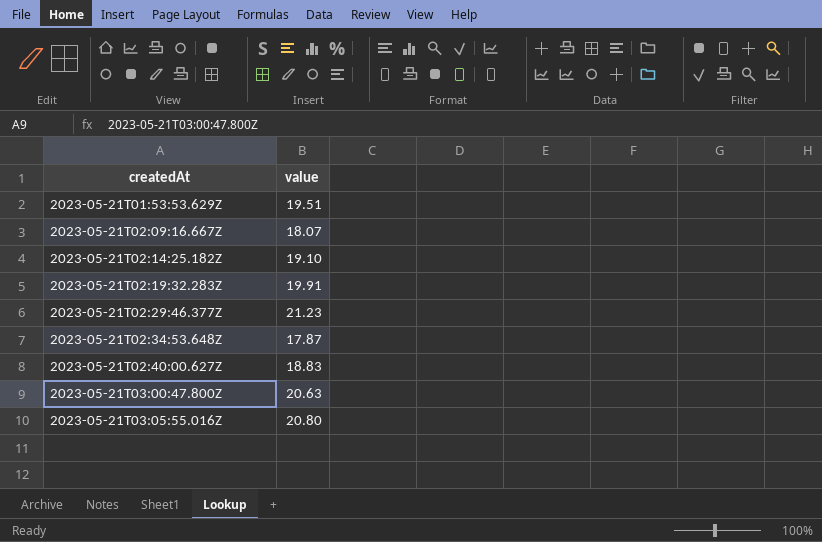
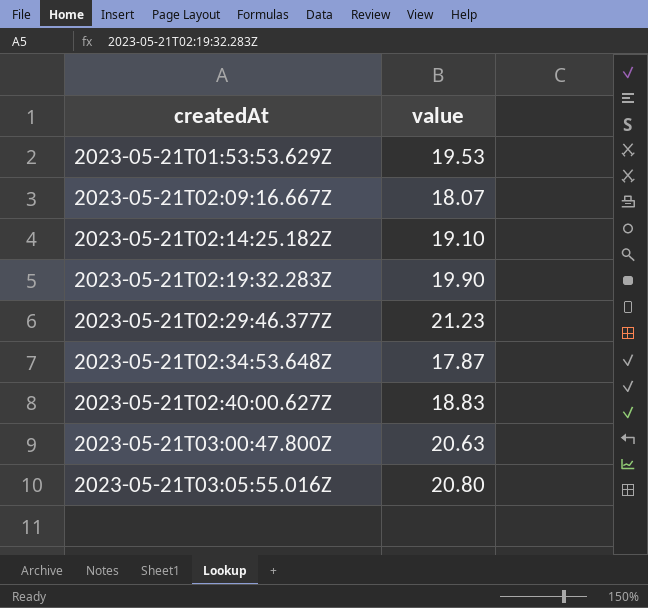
2023-05-21T01:53:53.629Z | value: 19.51 -> 19.53
2023-05-21T02:19:32.283Z | value: 19.91 -> 19.90

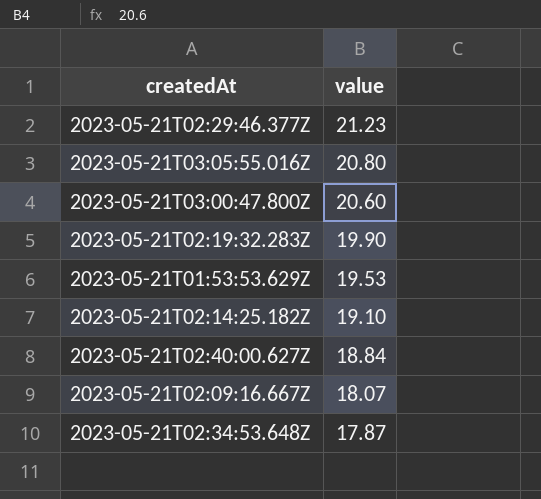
row order: createdAt ascending -> value descending
2023-05-21T03:00:47.800Z | value: 20.63 -> 20.60
2023-05-21T02:40:00.627Z | value: 18.83 -> 18.84

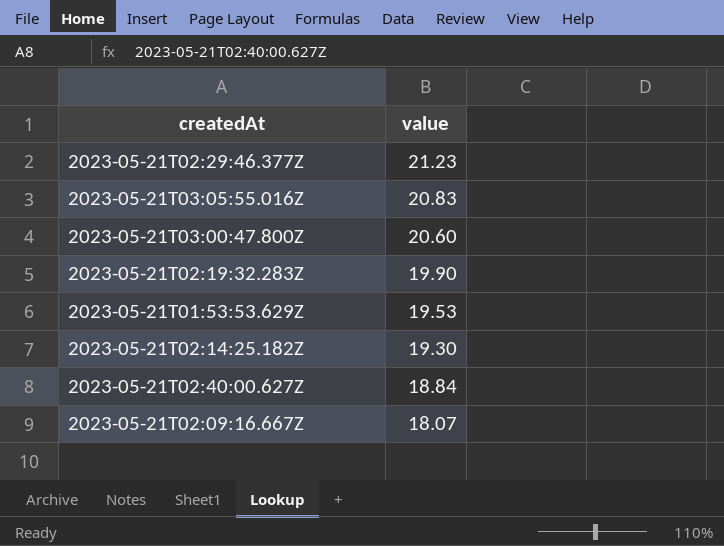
row 2023-05-21T02:34:53.648Z: 17.87 -> none
2023-05-21T03:05:55.016Z | value: 20.80 -> 20.83
2023-05-21T02:14:25.182Z | value: 19.10 -> 19.30

